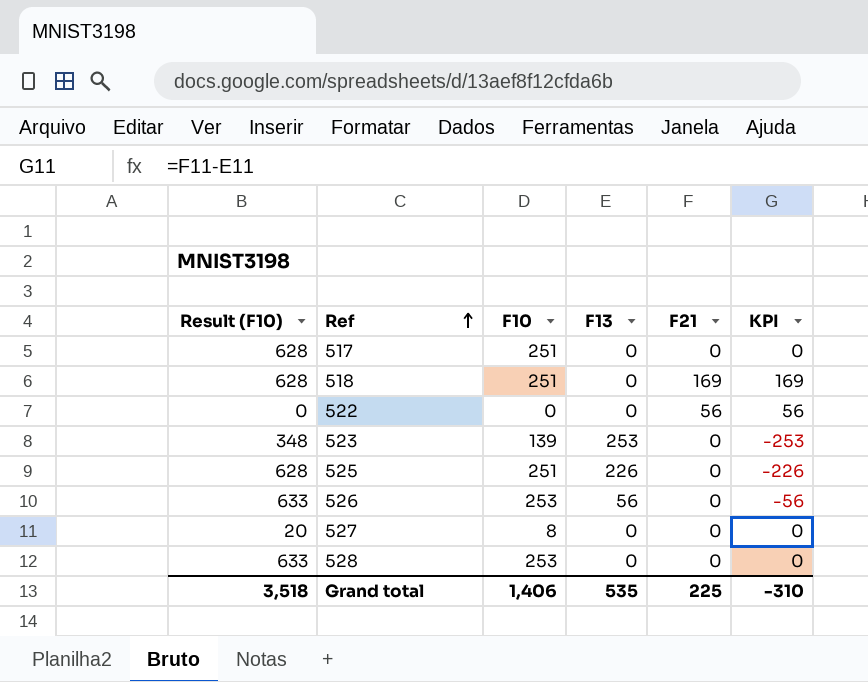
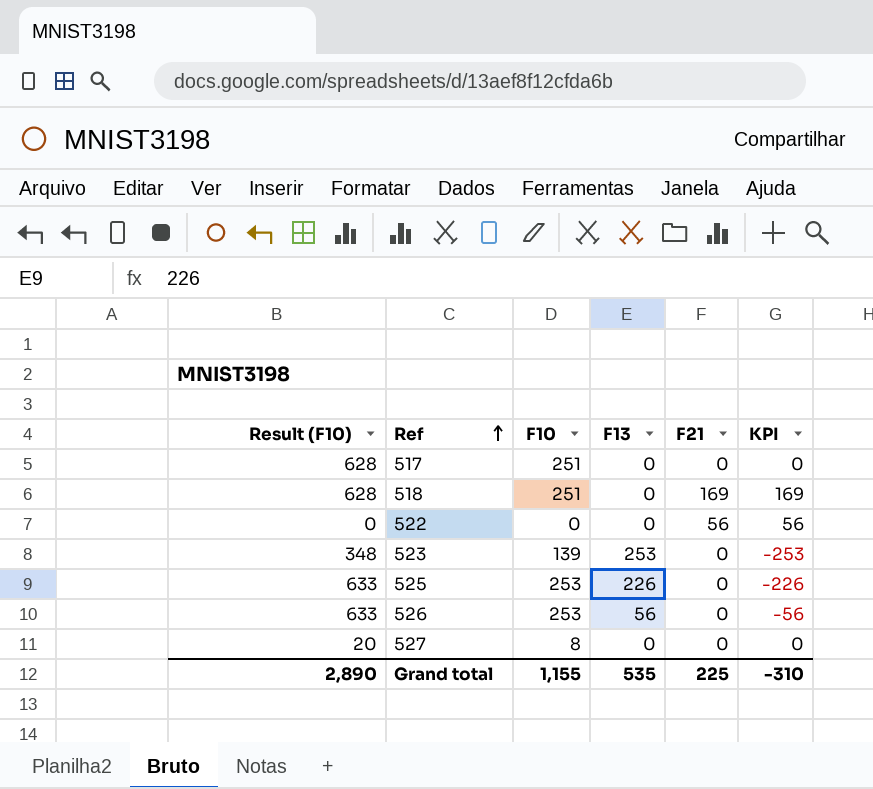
row 528: 633 | 253 | 0 | 0 | 0 -> none
525 | Result (F10): 628 -> 633
525 | F10: 251 -> 253
Grand total | Result (F10): 3,518 -> 2,890
Grand total | F10: 1,406 -> 1,155

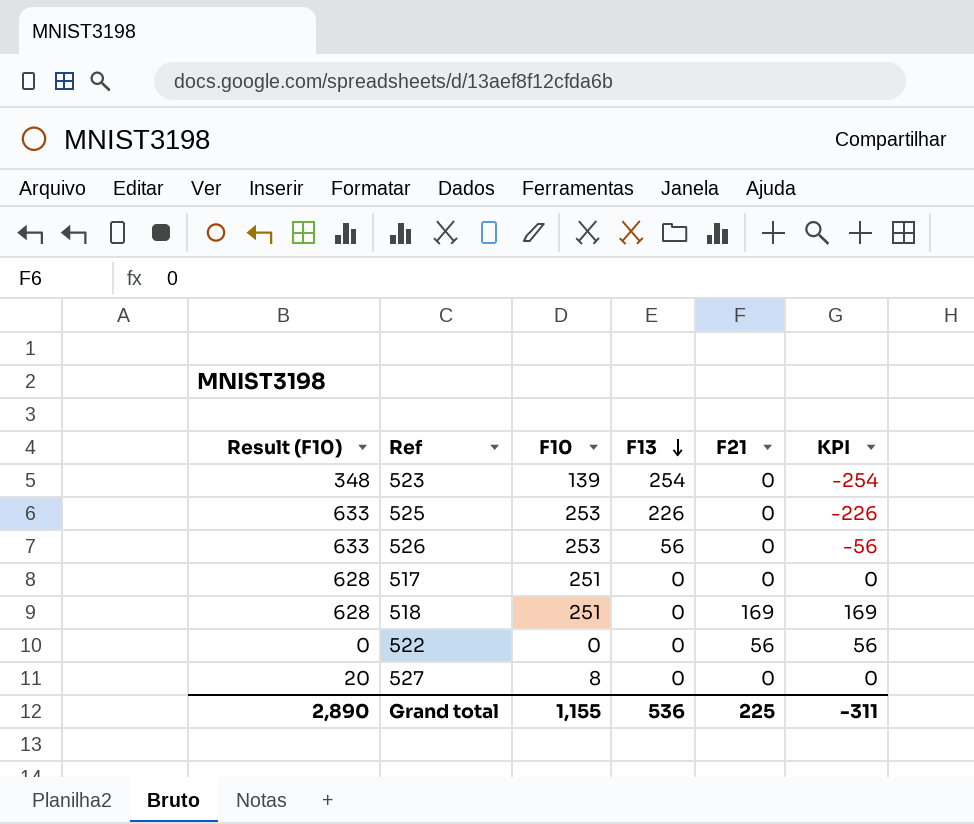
row order: Ref ascending -> F13 descending
523 | F13: 253 -> 254
523 | KPI: -253 -> -254
Grand total | F13: 535 -> 536
Grand total | KPI: -310 -> -311

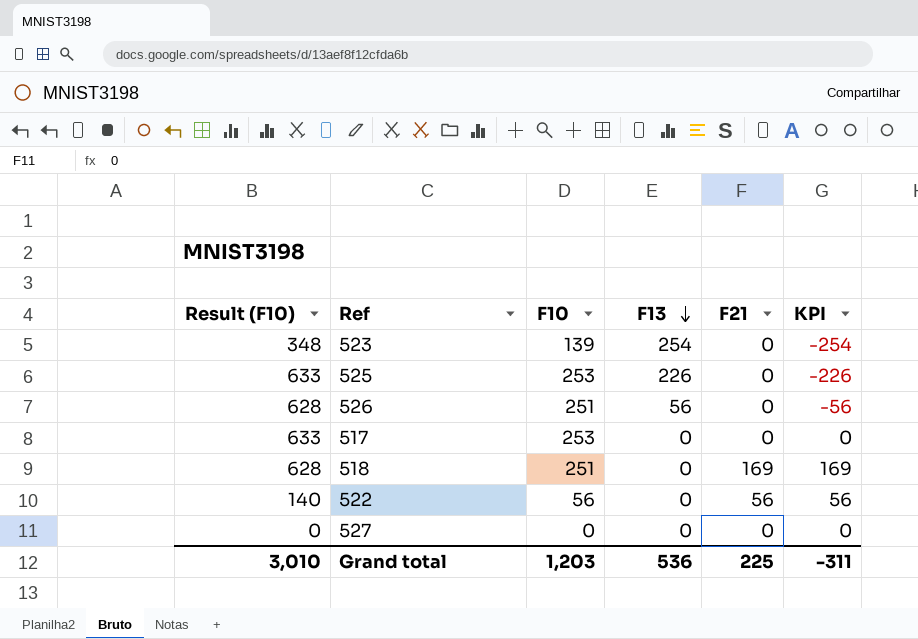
526 | Result (F10): 633 -> 628
526 | F10: 253 -> 251
517 | Result (F10): 628 -> 633
517 | F10: 251 -> 253
522 | Result (F10): 0 -> 140
522 | F10: 0 -> 56
527 | Result (F10): 20 -> 0
527 | F10: 8 -> 0
Grand total | Result (F10): 2,890 -> 3,010
Grand total | F10: 1,155 -> 1,203

